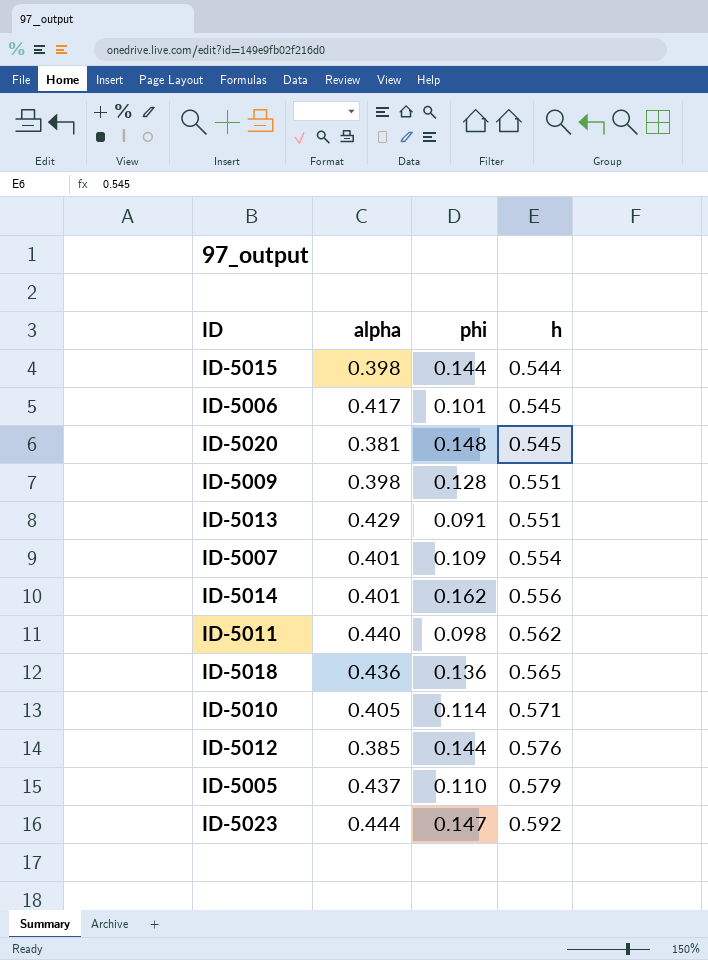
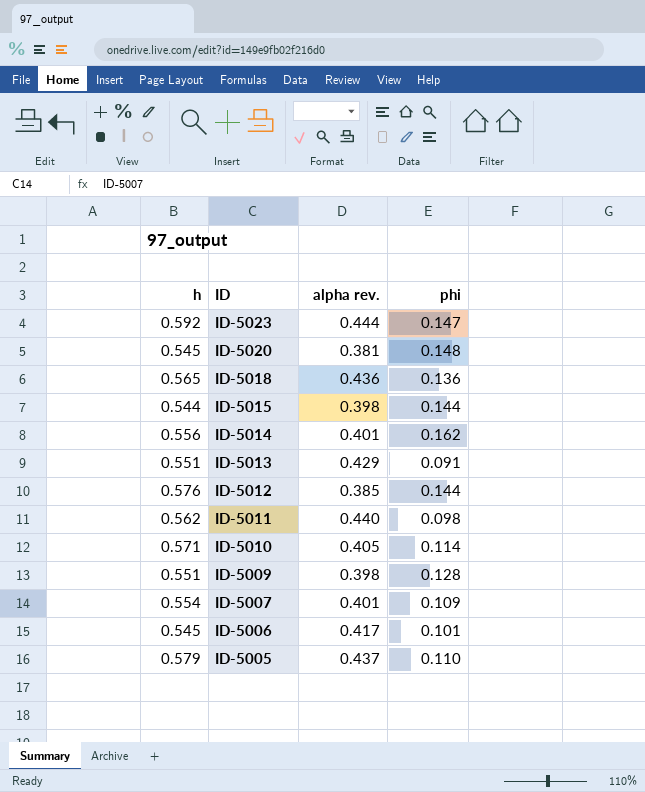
row order: h ascending -> ID descending
column h | position: 4 -> 1
column name: alpha -> alpha rev.

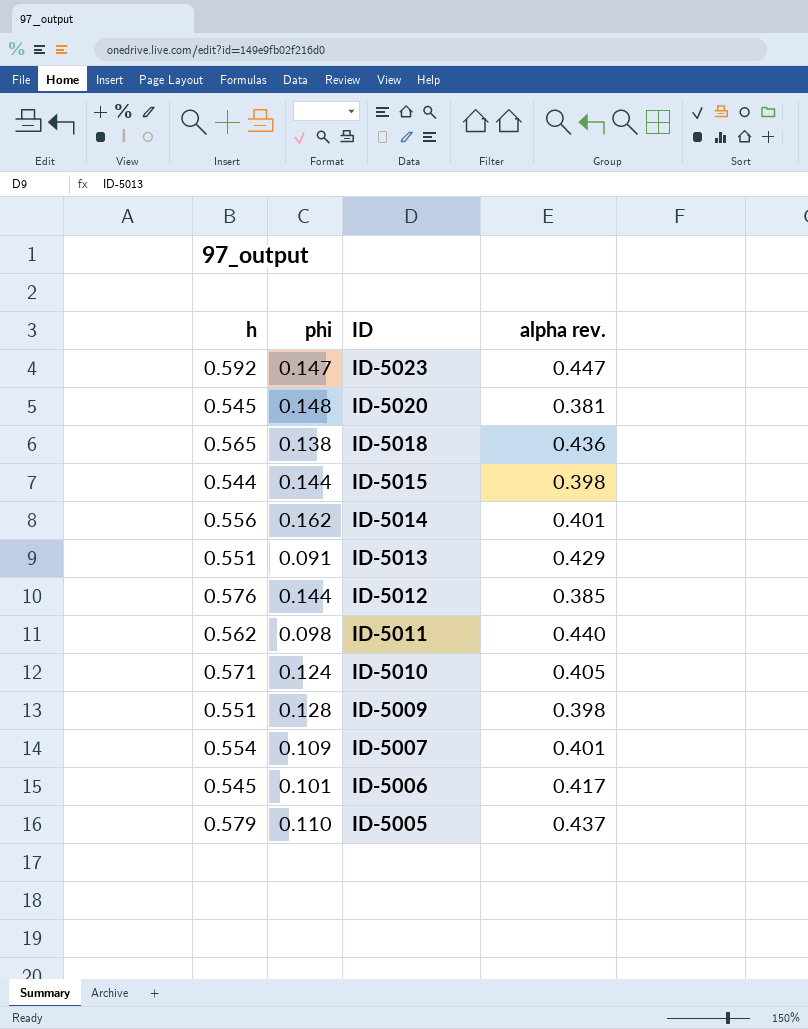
column phi | position: 4 -> 2
ID-5023 | alpha rev.: 0.444 -> 0.447
ID-5018 | phi: 0.136 -> 0.138
ID-5010 | phi: 0.114 -> 0.124

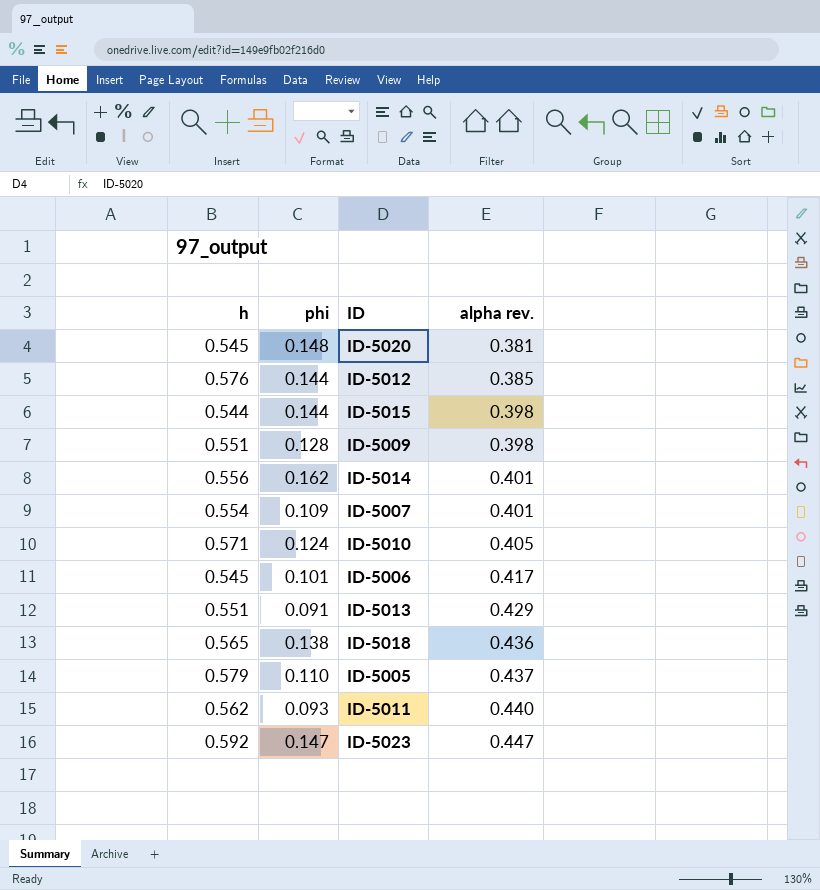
row order: ID descending -> alpha rev. ascending
ID-5011 | phi: 0.098 -> 0.093

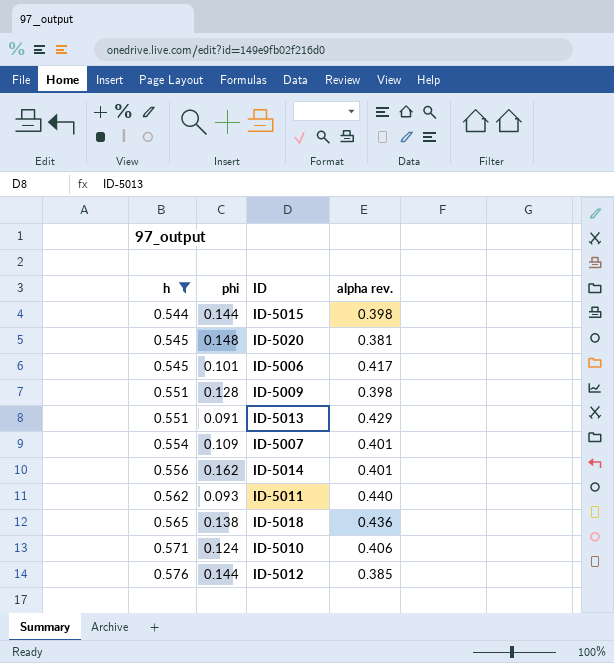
filter: none -> h <= 0.576
row order: alpha rev. ascending -> h ascending
ID-5010 | alpha rev.: 0.405 -> 0.406

